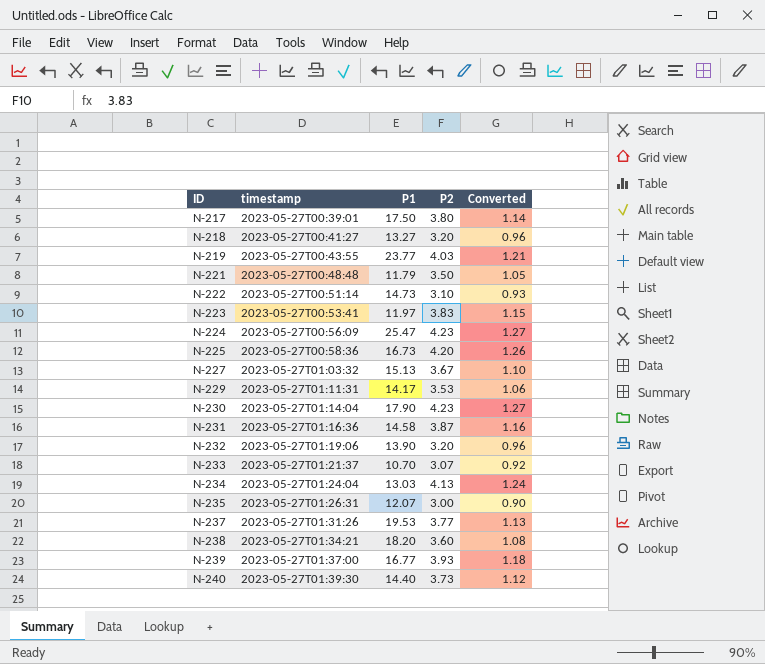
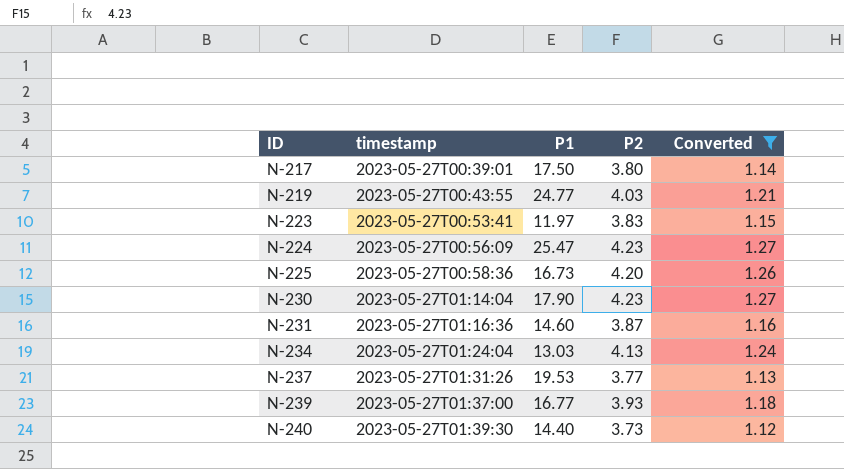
filter: none -> Converted >= 1.12
N-219 | P1: 23.77 -> 24.77
N-231 | P1: 14.58 -> 14.60

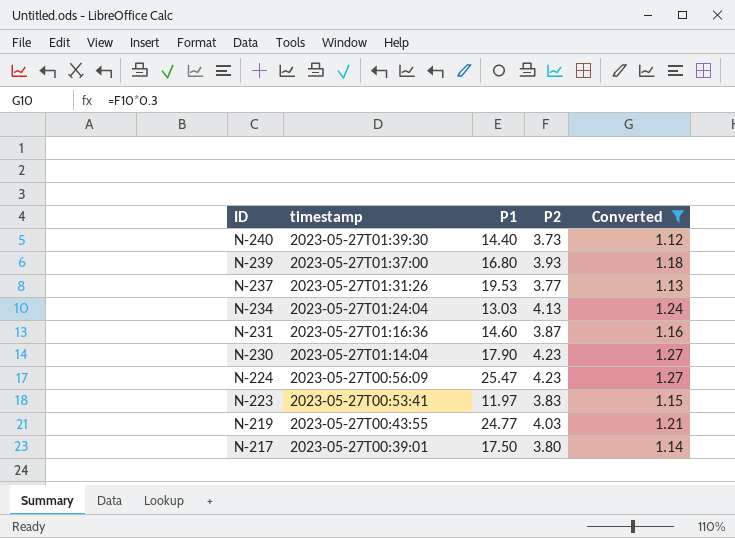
row order: ID ascending -> ID descending
row N-225: 2023-05-27T00:58:36 | 16.73 | 4.20 | 1.26 -> none
N-239 | P1: 16.77 -> 16.80

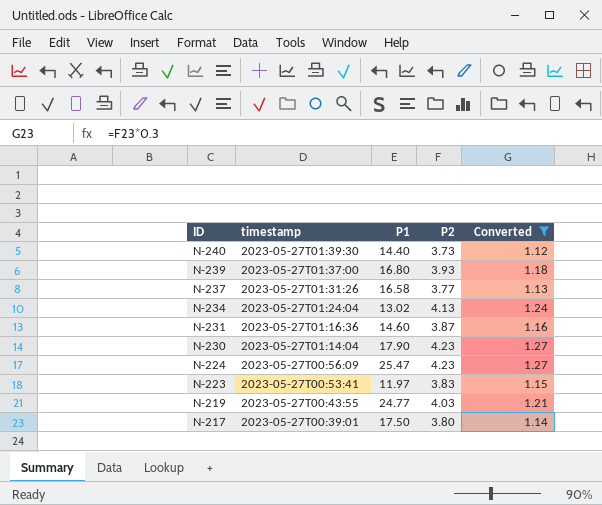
N-237 | P1: 19.53 -> 16.58
N-234 | P1: 13.03 -> 13.02

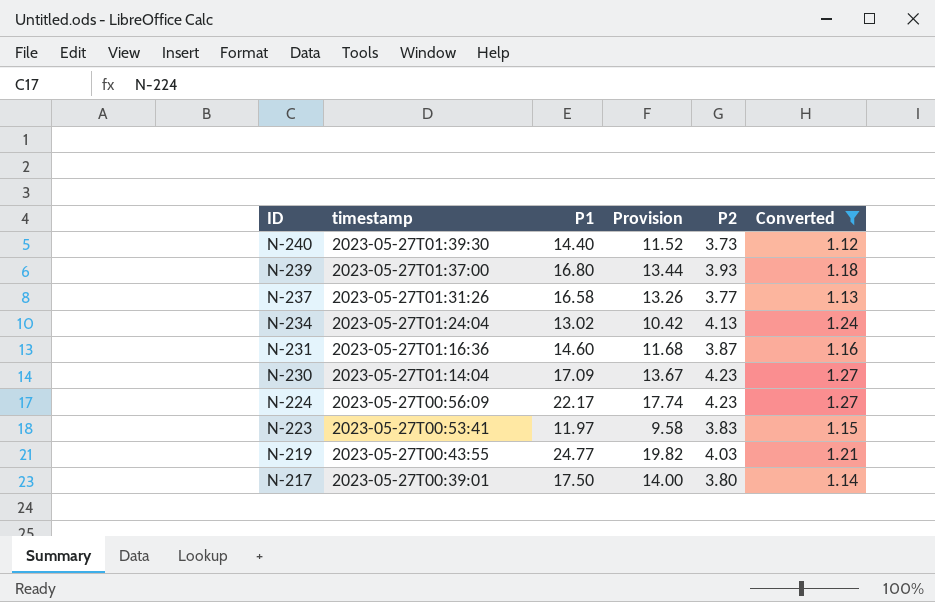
column Provision | formula: none -> [P1] * 0.8
N-230 | P1: 17.90 -> 17.09
N-224 | P1: 25.47 -> 22.17

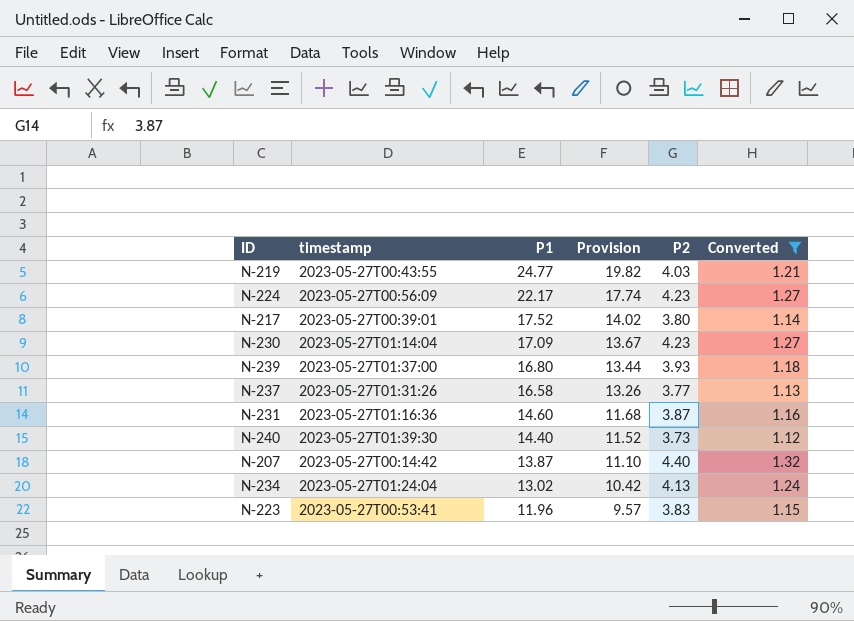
row order: ID descending -> P1 descending
N-217 | P1: 17.50 -> 17.52
N-217 | Provision: 14.00 -> 14.02
row N-207: none -> 2023-05-27T00:14:42 | 13.87 | 11.10 | 4.40 | 1.32
N-223 | P1: 11.97 -> 11.96
N-223 | Provision: 9.58 -> 9.57

